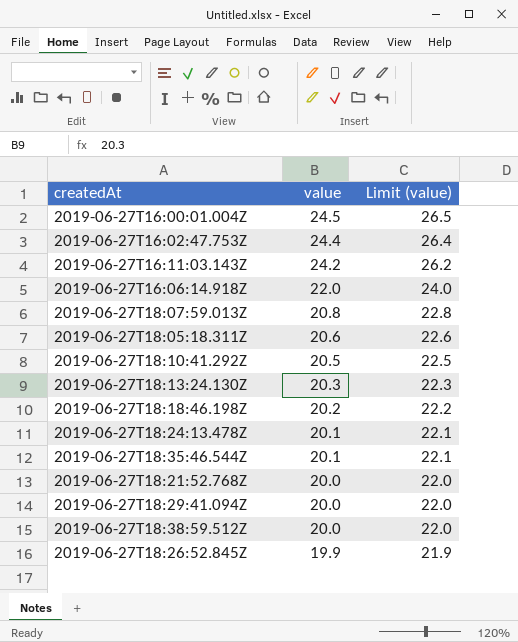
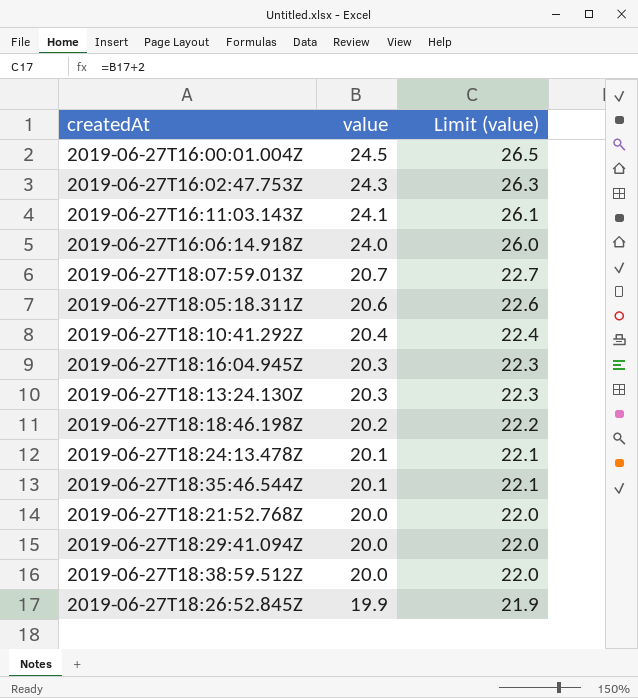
2019-06-27T16:02:47.753Z | value: 24.4 -> 24.3
2019-06-27T16:02:47.753Z | Limit (value): 26.4 -> 26.3
2019-06-27T16:11:03.143Z | value: 24.2 -> 24.1
2019-06-27T16:11:03.143Z | Limit (value): 26.2 -> 26.1
2019-06-27T16:06:14.918Z | value: 22.0 -> 24.0
2019-06-27T16:06:14.918Z | Limit (value): 24.0 -> 26.0
2019-06-27T18:07:59.013Z | value: 20.8 -> 20.7
2019-06-27T18:07:59.013Z | Limit (value): 22.8 -> 22.7
2019-06-27T18:10:41.292Z | value: 20.5 -> 20.4
2019-06-27T18:10:41.292Z | Limit (value): 22.5 -> 22.4
row 2019-06-27T18:16:04.945Z: none -> 20.3 | 22.3

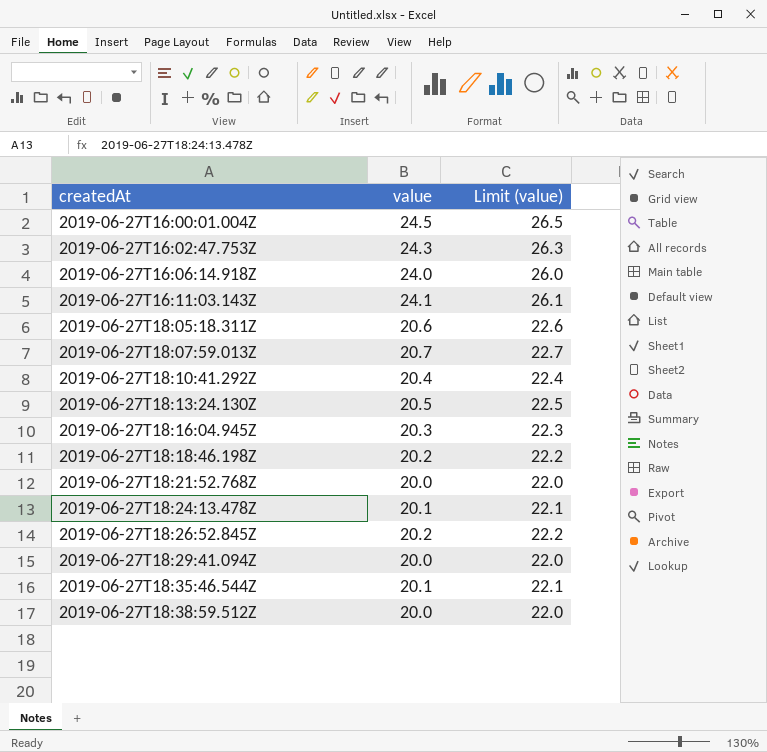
row order: value descending -> createdAt ascending
2019-06-27T18:13:24.130Z | value: 20.3 -> 20.5
2019-06-27T18:13:24.130Z | Limit (value): 22.3 -> 22.5
2019-06-27T18:26:52.845Z | value: 19.9 -> 20.2
2019-06-27T18:26:52.845Z | Limit (value): 21.9 -> 22.2

